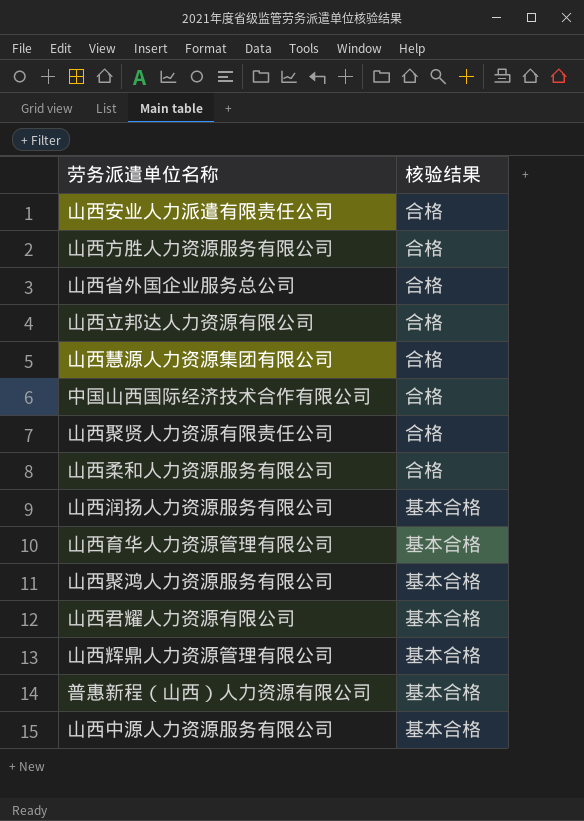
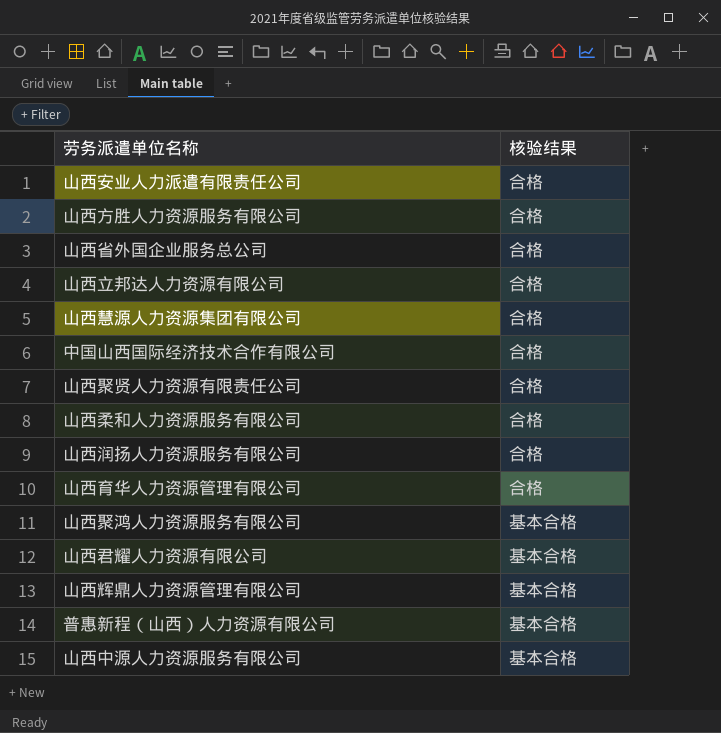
山西润扬人力资源服务有限公司 | 核验结果: 基本合格 -> 合格
山西育华人力资源管理有限公司 | 核验结果: 基本合格 -> 合格

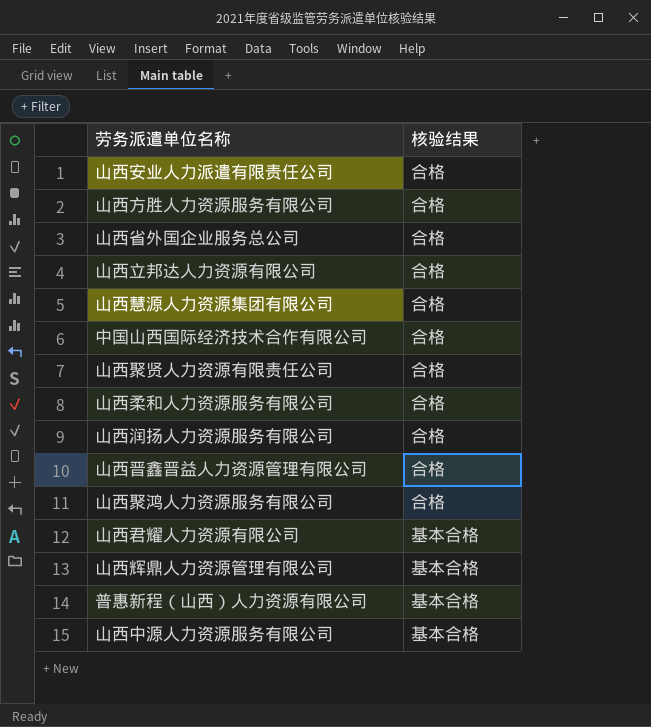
row 山西育华人力资源管理有限公司: 合格 -> none
row 山西晋鑫晋益人力资源管理有限公司: none -> 合格
山西聚鸿人力资源服务有限公司 | 核验结果: 基本合格 -> 合格

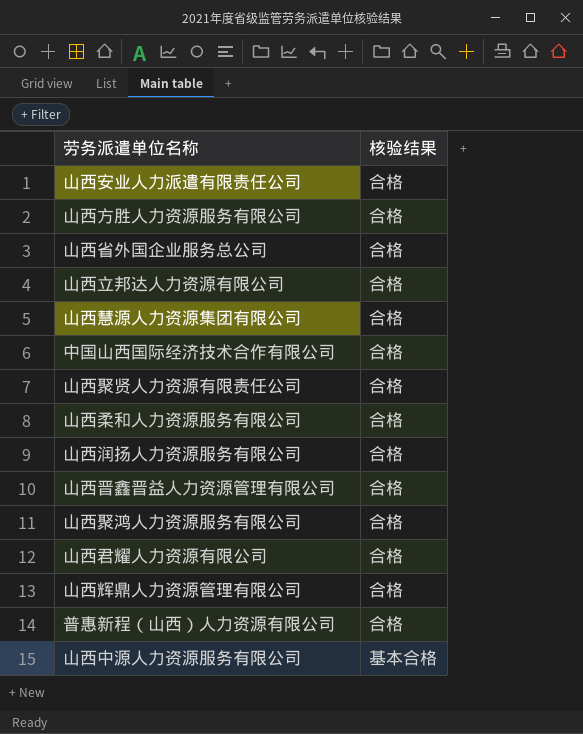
山西君耀人力资源有限公司 | 核验结果: 基本合格 -> 合格
山西辉鼎人力资源管理有限公司 | 核验结果: 基本合格 -> 合格
普惠新程（山西）人力资源有限公司 | 核验结果: 基本合格 -> 合格

